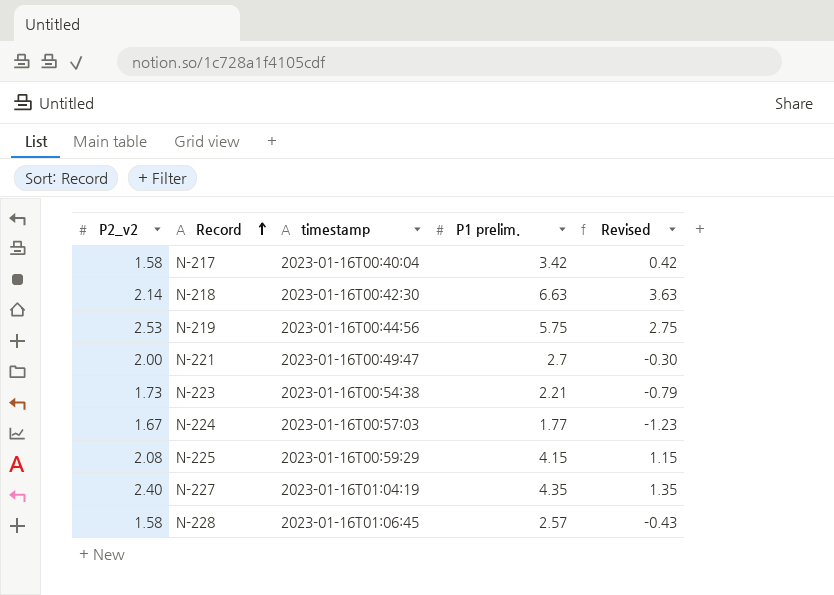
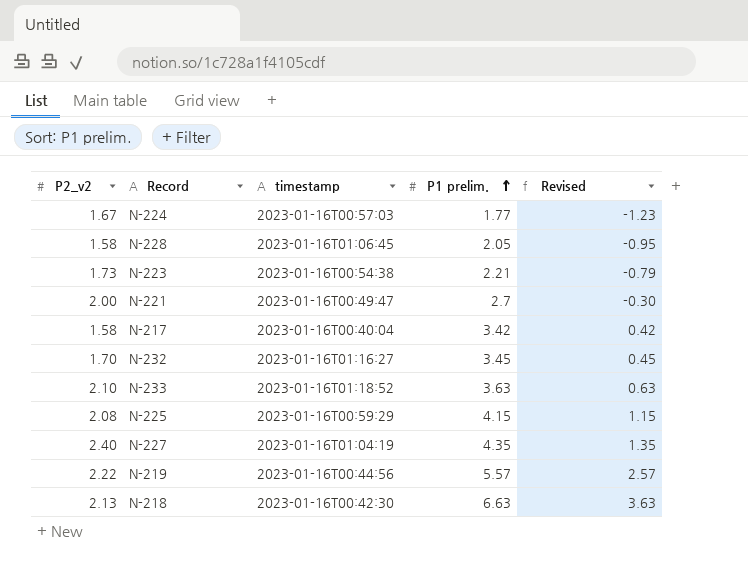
row order: Record ascending -> P1 prelim. ascending
N-228 | P1 prelim.: 2.57 -> 2.05
N-228 | Revised: -0.43 -> -0.95
row N-232: none -> 1.70 | 2023-01-16T01:16:27 | 3.45 | 0.45
row N-233: none -> 2.10 | 2023-01-16T01:18:52 | 3.63 | 0.63
N-219 | P2_v2: 2.53 -> 2.22
N-219 | P1 prelim.: 5.75 -> 5.57
N-219 | Revised: 2.75 -> 2.57
N-218 | P2_v2: 2.14 -> 2.13

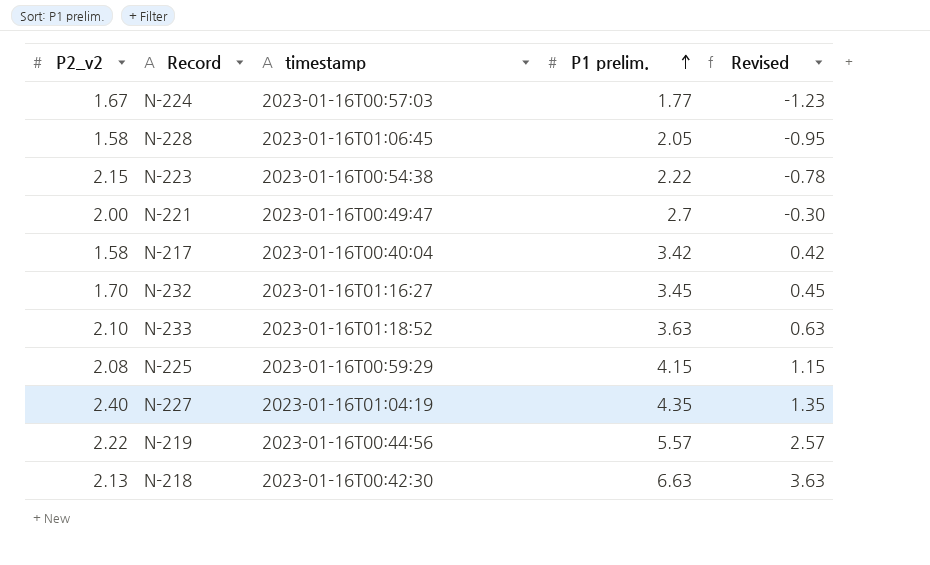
N-223 | P2_v2: 1.73 -> 2.15
N-223 | P1 prelim.: 2.21 -> 2.22
N-223 | Revised: -0.79 -> -0.78

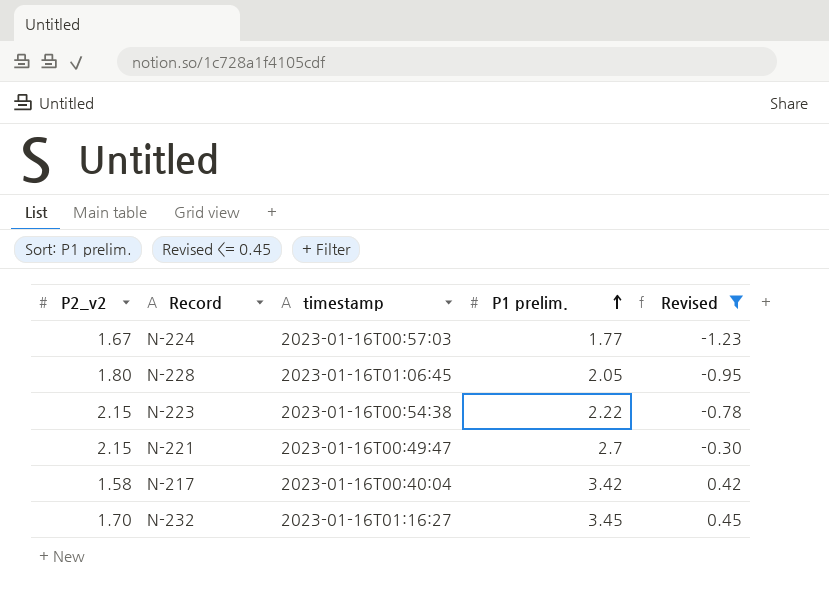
filter: none -> Revised <= 0.45
N-228 | P2_v2: 1.58 -> 1.80
N-221 | P2_v2: 2.00 -> 2.15

